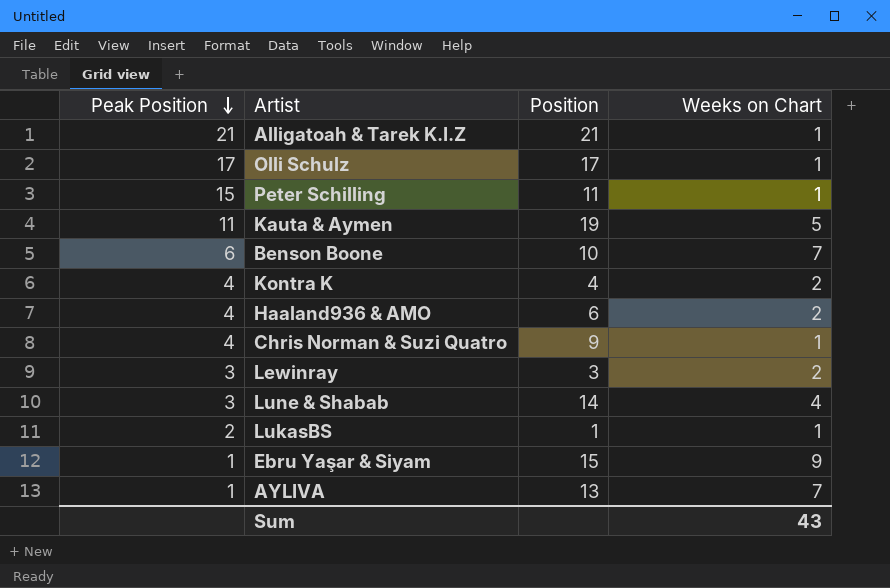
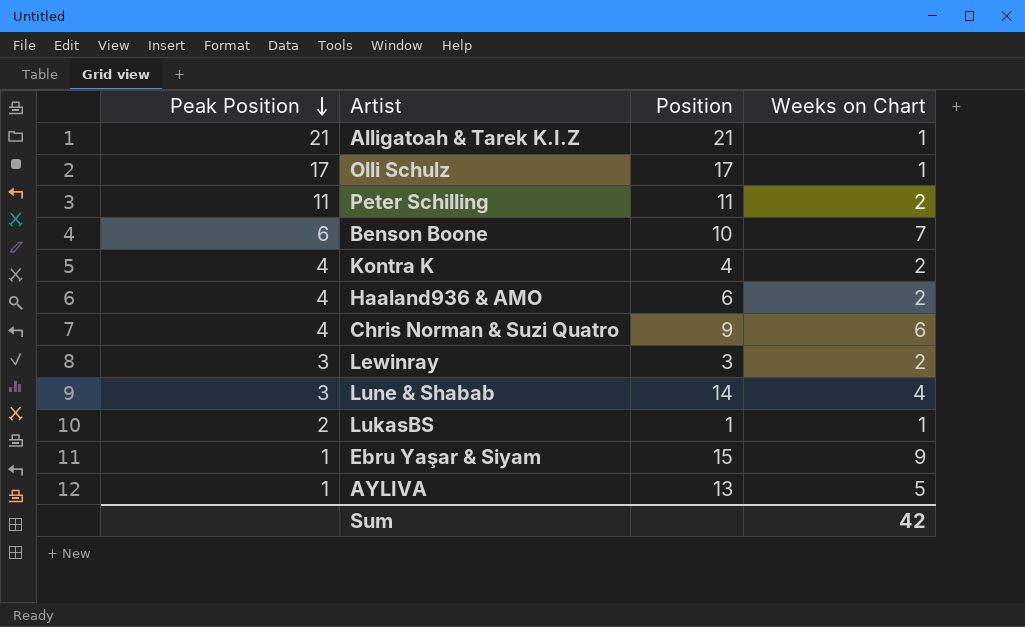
row Kauta & Aymen: 11 | 19 | 5 -> none
Peter Schilling | Peak Position: 15 -> 11
Peter Schilling | Weeks on Chart: 1 -> 2
Chris Norman & Suzi Quatro | Weeks on Chart: 1 -> 6
AYLIVA | Weeks on Chart: 7 -> 5
Sum | Weeks on Chart: 43 -> 42

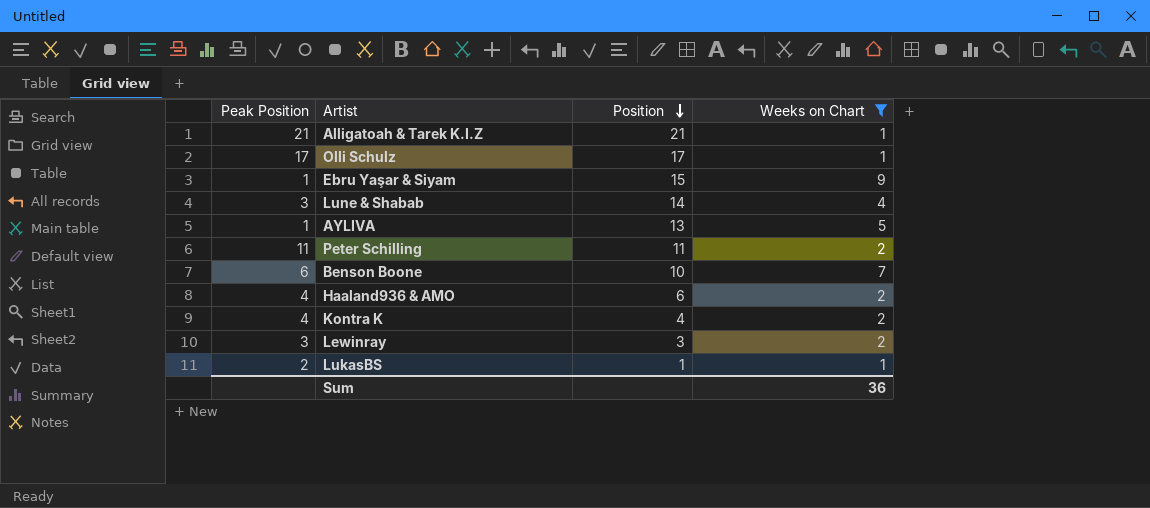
filter: none -> Weeks on Chart != 6
row order: Peak Position descending -> Position descending
Sum | Weeks on Chart: 42 -> 36

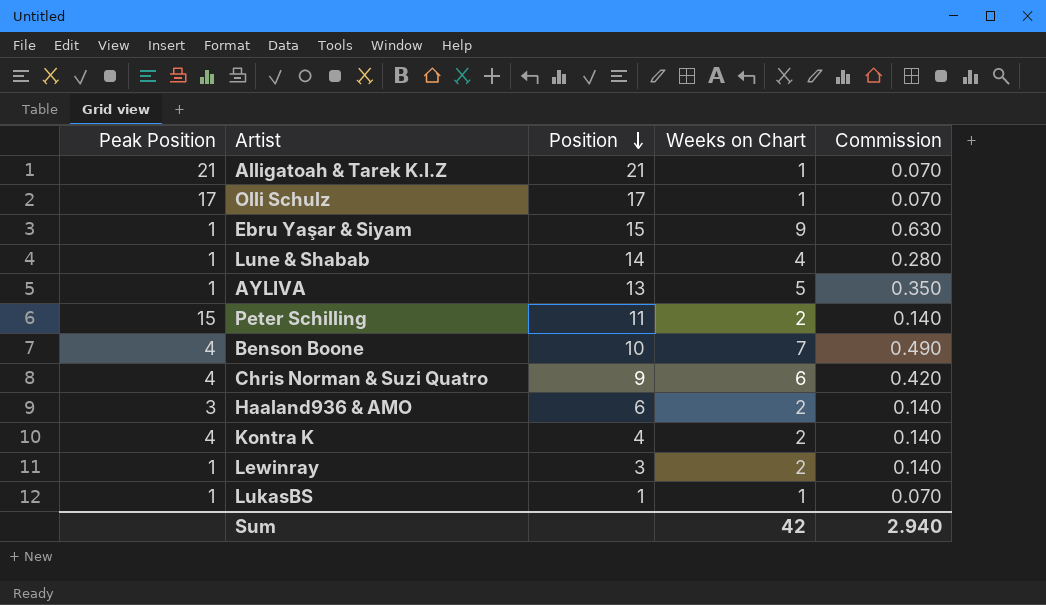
filter: Weeks on Chart != 6 -> none
column Commission | formula: none -> [Weeks on Chart] * 0.07
Lune & Shabab | Peak Position: 3 -> 1
Peter Schilling | Peak Position: 11 -> 15
Benson Boone | Peak Position: 6 -> 4
Haaland936 & AMO | Peak Position: 4 -> 3
Lewinray | Peak Position: 3 -> 1
LukasBS | Peak Position: 2 -> 1
Sum | Weeks on Chart: 36 -> 42

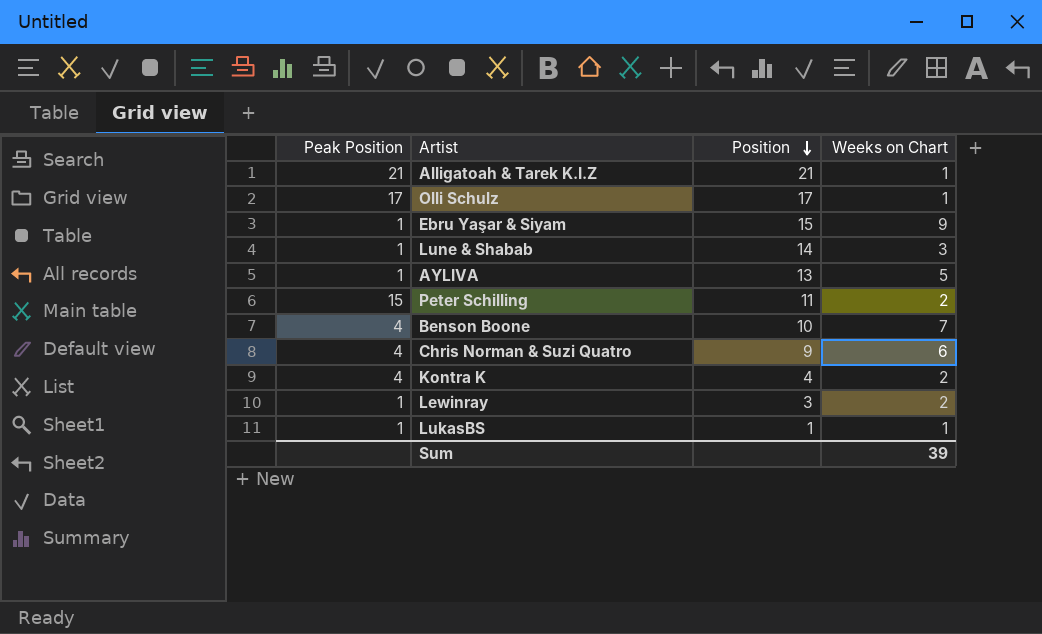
column Commission | formula: [Weeks on Chart] * 0.07 -> none
row Haaland936 & AMO: 3 | 6 | 2 | 0.140 -> none
Lune & Shabab | Weeks on Chart: 4 -> 3
Sum | Weeks on Chart: 42 -> 39

